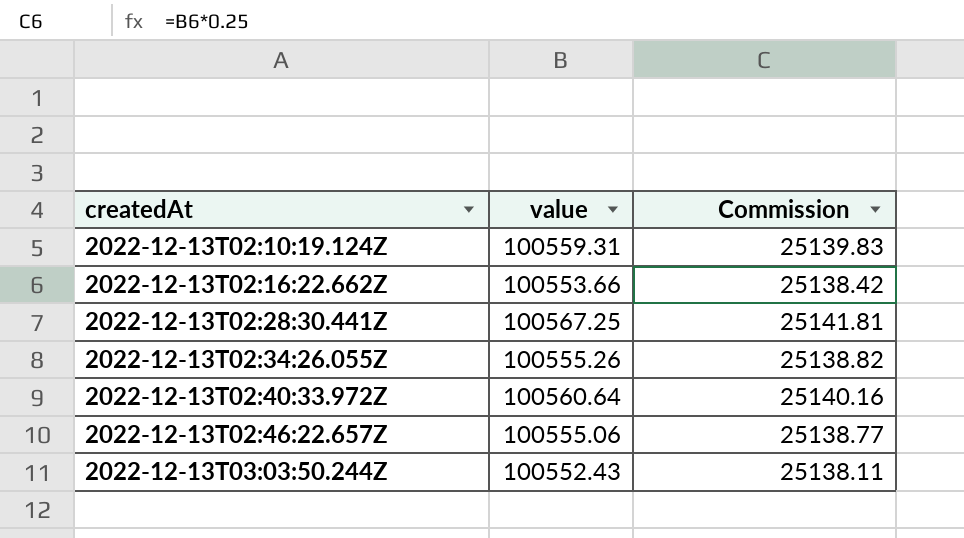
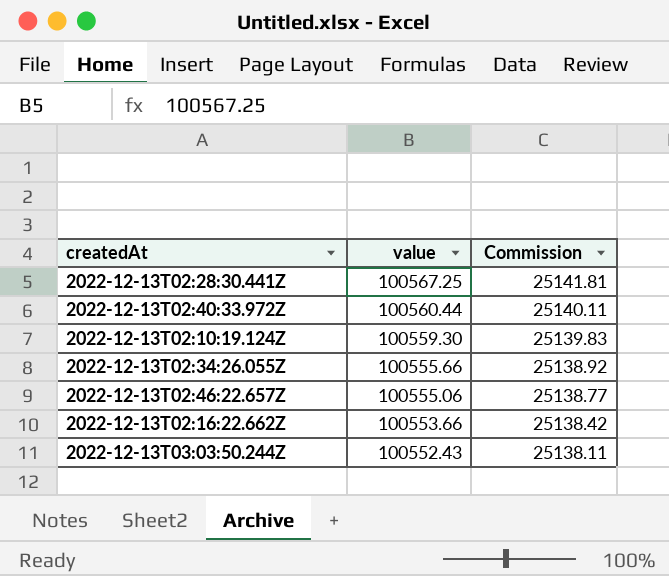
row order: createdAt ascending -> value descending
2022-12-13T02:40:33.972Z | value: 100560.64 -> 100560.44
2022-12-13T02:40:33.972Z | Commission: 25140.16 -> 25140.11
2022-12-13T02:10:19.124Z | value: 100559.31 -> 100559.30
2022-12-13T02:34:26.055Z | value: 100555.26 -> 100555.66
2022-12-13T02:34:26.055Z | Commission: 25138.82 -> 25138.92

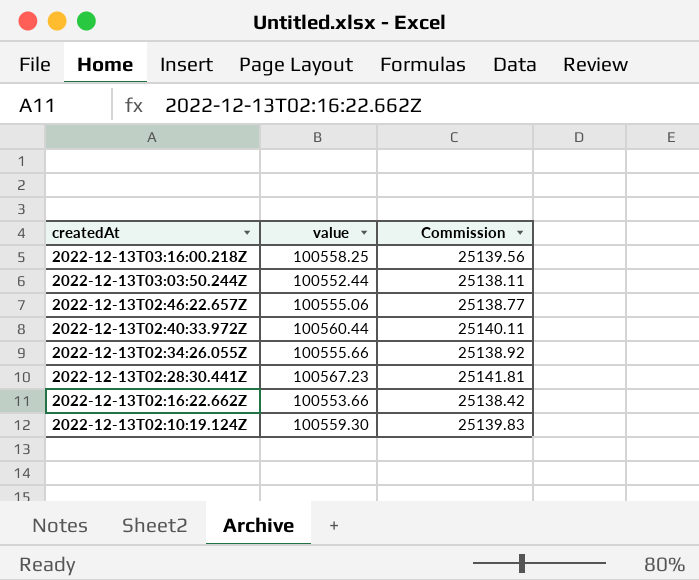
row order: value descending -> createdAt descending
row 2022-12-13T03:16:00.218Z: none -> 100558.25 | 25139.56
2022-12-13T03:03:50.244Z | value: 100552.43 -> 100552.44
2022-12-13T02:28:30.441Z | value: 100567.25 -> 100567.23

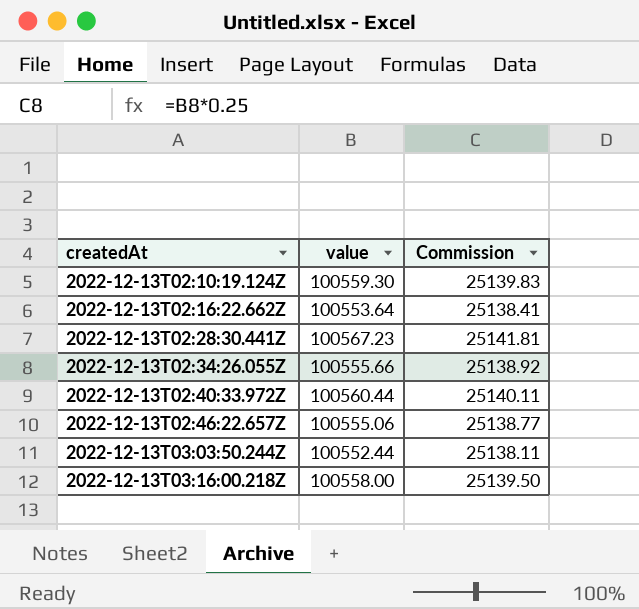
row order: createdAt descending -> createdAt ascending
2022-12-13T02:16:22.662Z | value: 100553.66 -> 100553.64
2022-12-13T02:16:22.662Z | Commission: 25138.42 -> 25138.41
2022-12-13T03:16:00.218Z | value: 100558.25 -> 100558.00
2022-12-13T03:16:00.218Z | Commission: 25139.56 -> 25139.50

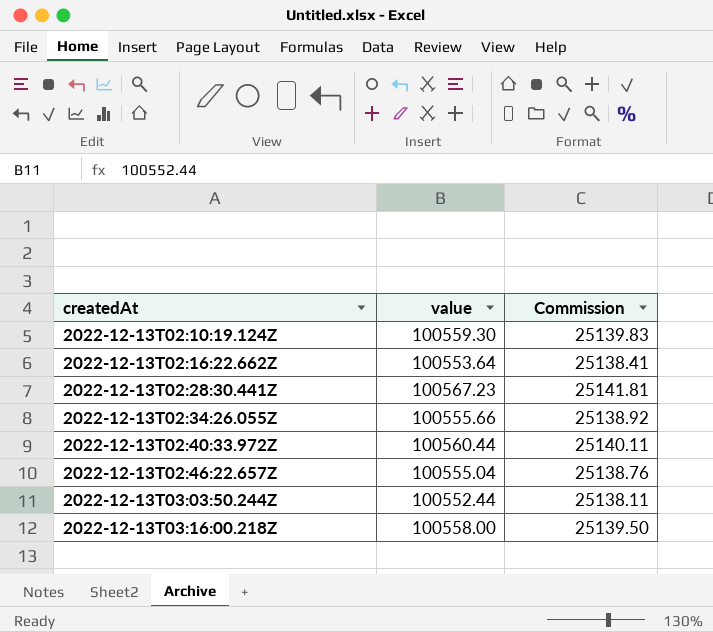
2022-12-13T02:46:22.657Z | value: 100555.06 -> 100555.04
2022-12-13T02:46:22.657Z | Commission: 25138.77 -> 25138.76

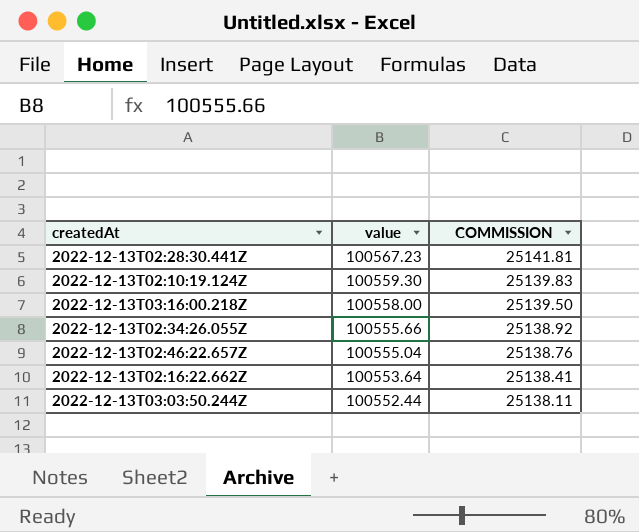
row order: createdAt ascending -> value descending
column name: Commission -> COMMISSION
row 2022-12-13T02:40:33.972Z: 100560.44 | 25140.11 -> none

